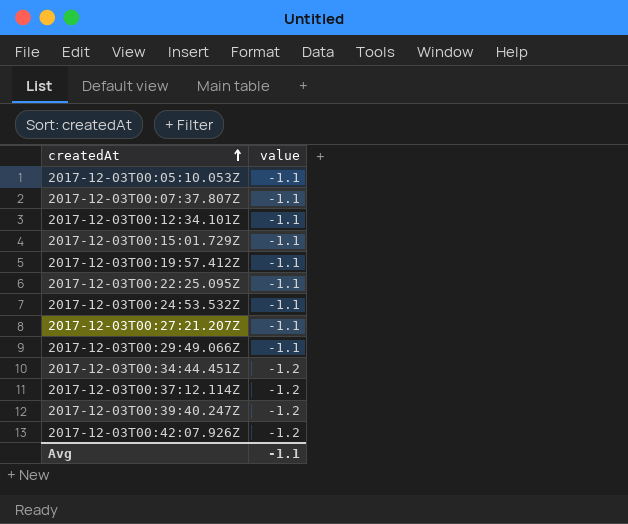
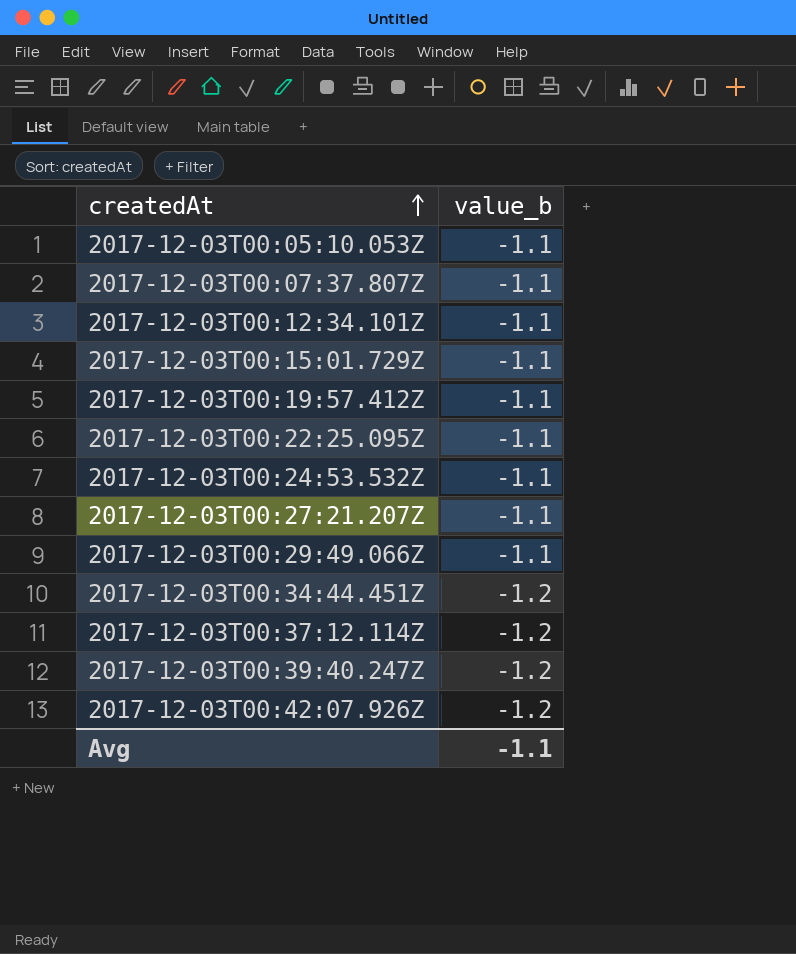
column name: value -> value_b

